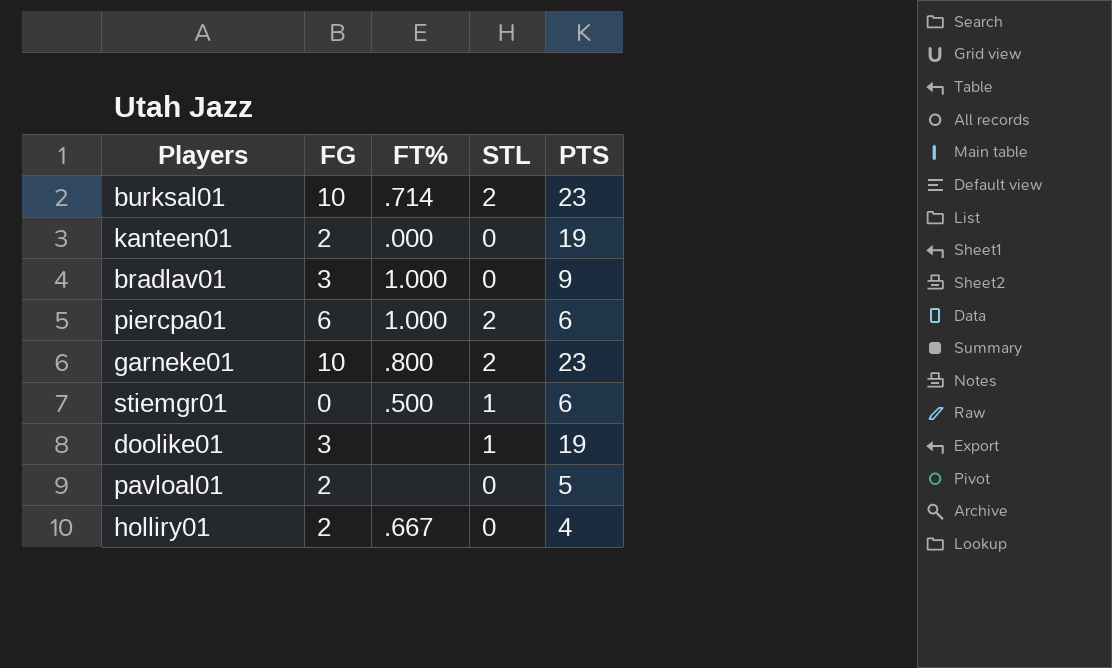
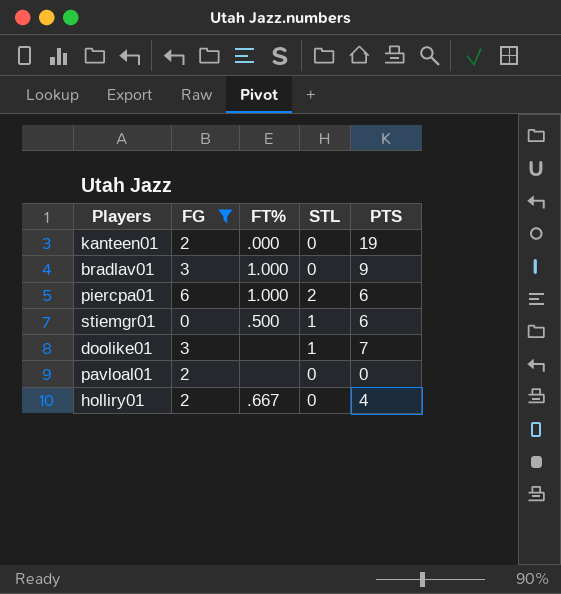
filter: none -> FG != 10
doolike01 | PTS: 19 -> 7
pavloal01 | PTS: 5 -> 0

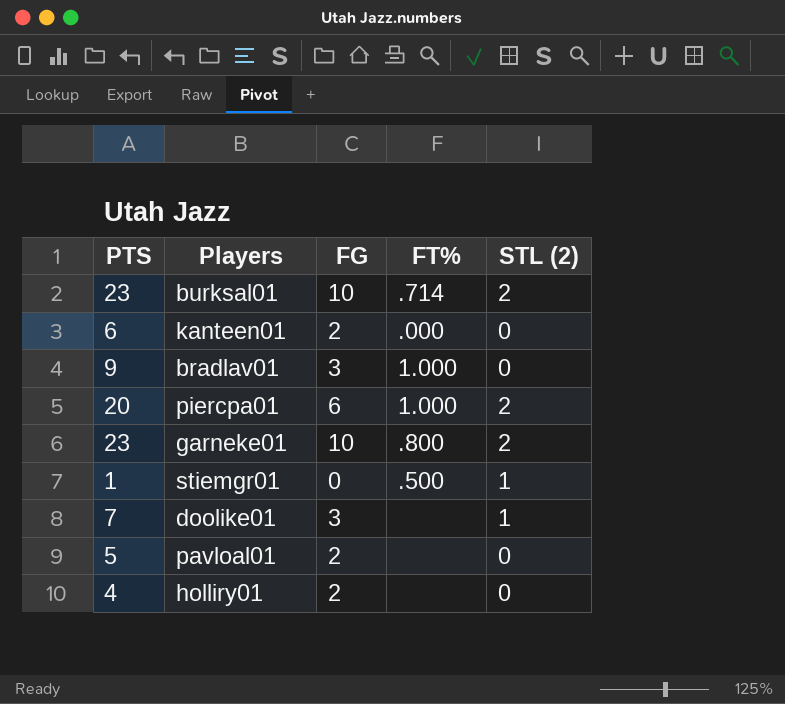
filter: FG != 10 -> none
column PTS | position: 5 -> 1
column name: STL -> STL (2)
kanteen01 | PTS: 19 -> 6
piercpa01 | PTS: 6 -> 20
stiemgr01 | PTS: 6 -> 1
pavloal01 | PTS: 0 -> 5
holliry01 | FT%: .667 -> none

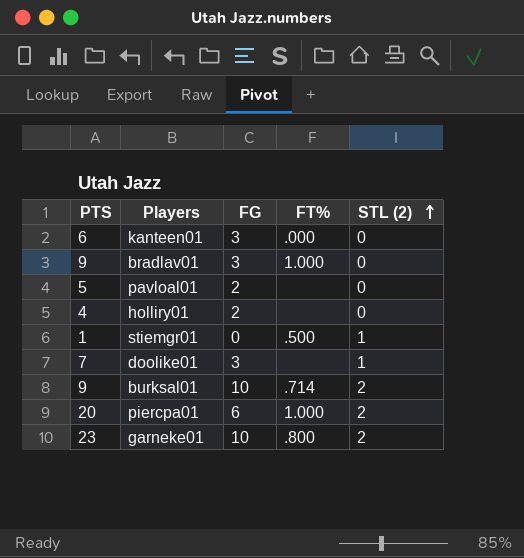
row order: none -> STL (2) ascending
kanteen01 | FG: 2 -> 3
burksal01 | PTS: 23 -> 9

